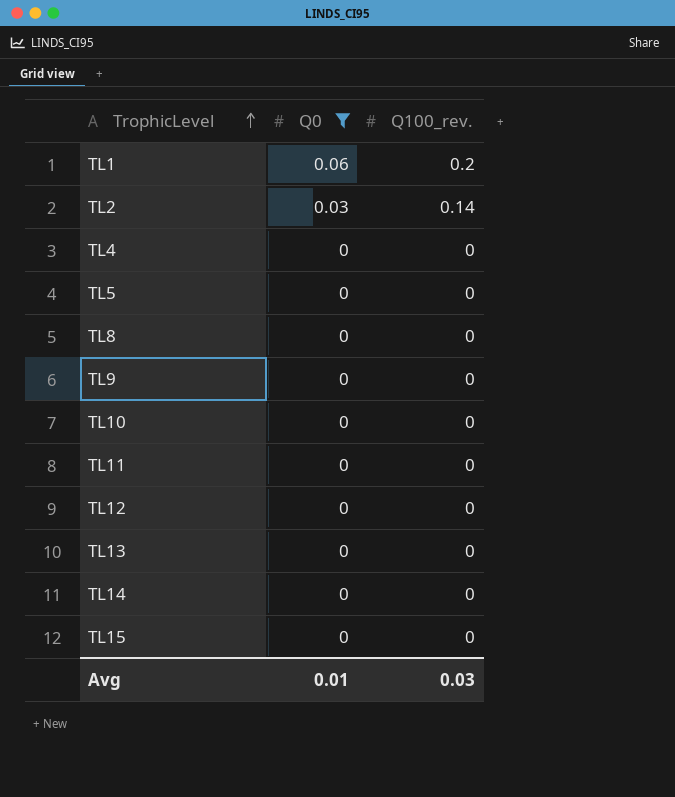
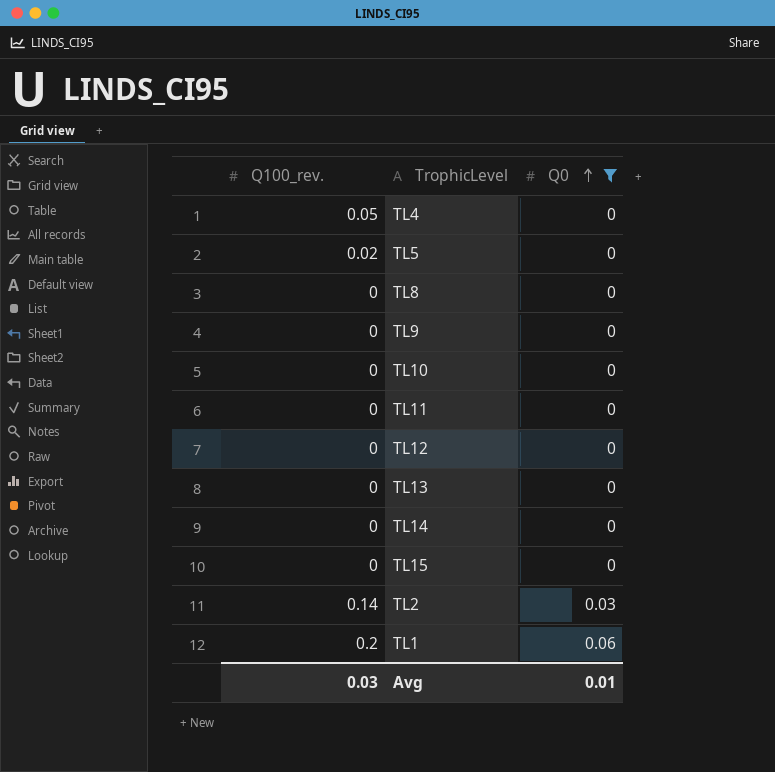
row order: TrophicLevel ascending -> Q0 ascending
column Q100_rev. | position: 3 -> 1
TL4 | Q100_rev.: 0 -> 0.05
TL5 | Q100_rev.: 0 -> 0.02

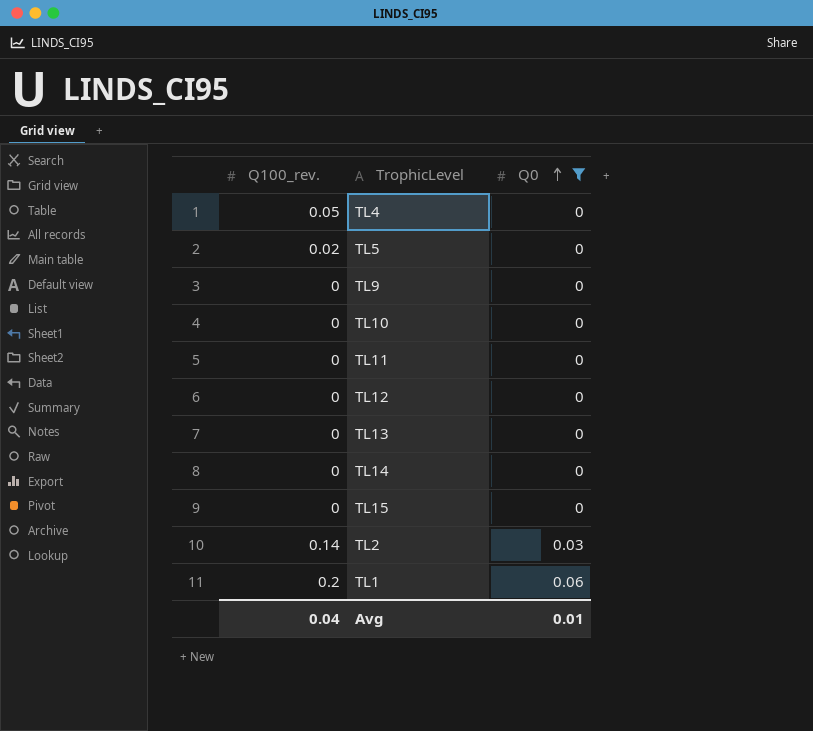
row TL8: 0 | 0 -> none
Avg | Q100_rev.: 0.03 -> 0.04

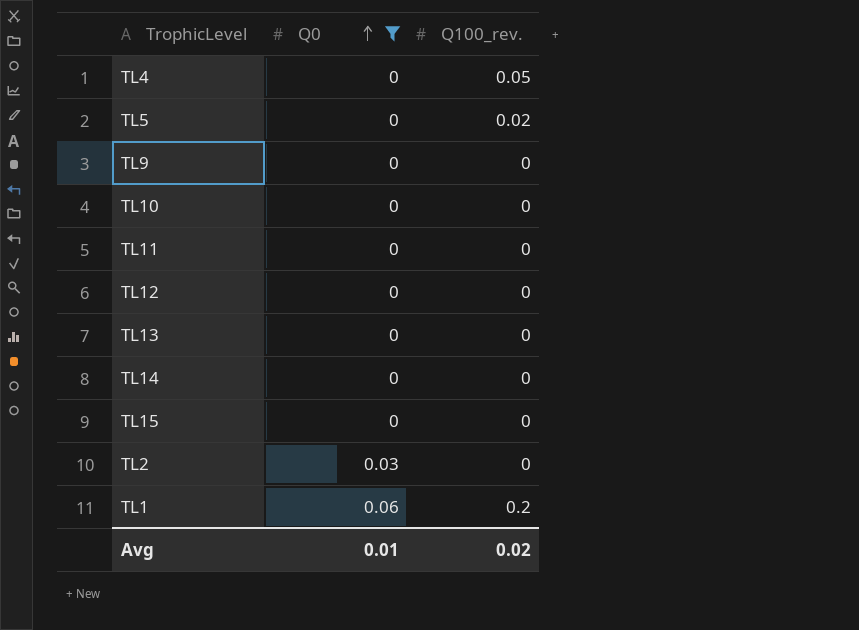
column Q100_rev. | position: 1 -> 3
TL2 | Q100_rev.: 0.14 -> 0
Avg | Q100_rev.: 0.04 -> 0.02

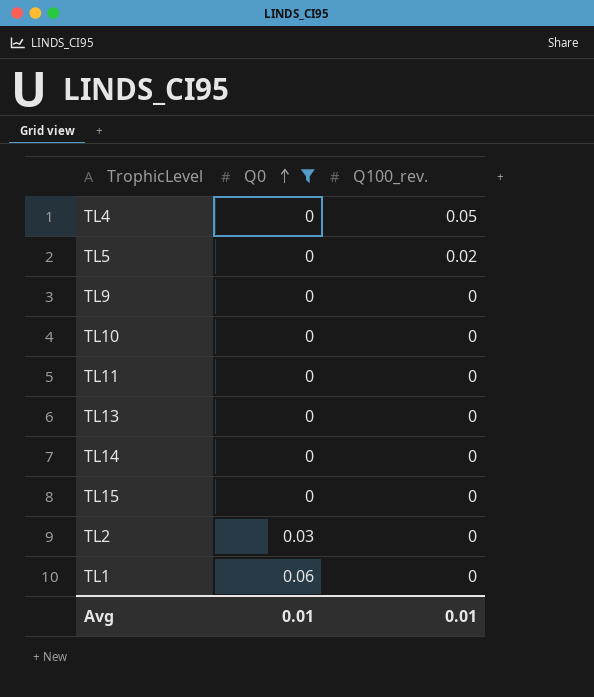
row TL12: 0 | 0 -> none
TL1 | Q100_rev.: 0.2 -> 0
Avg | Q100_rev.: 0.02 -> 0.01

